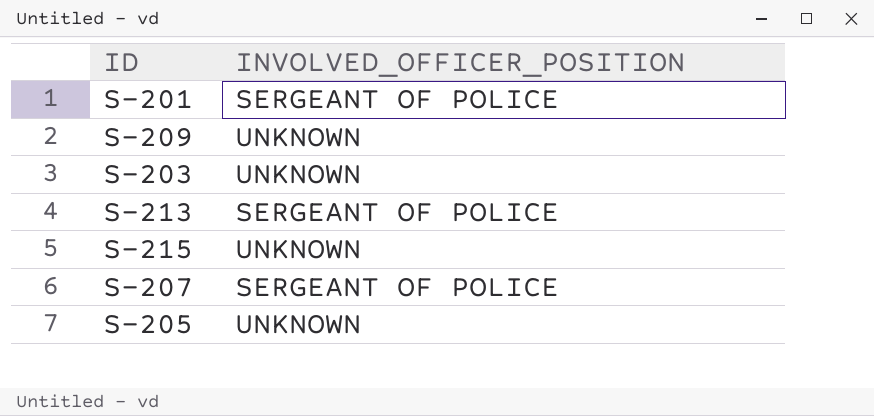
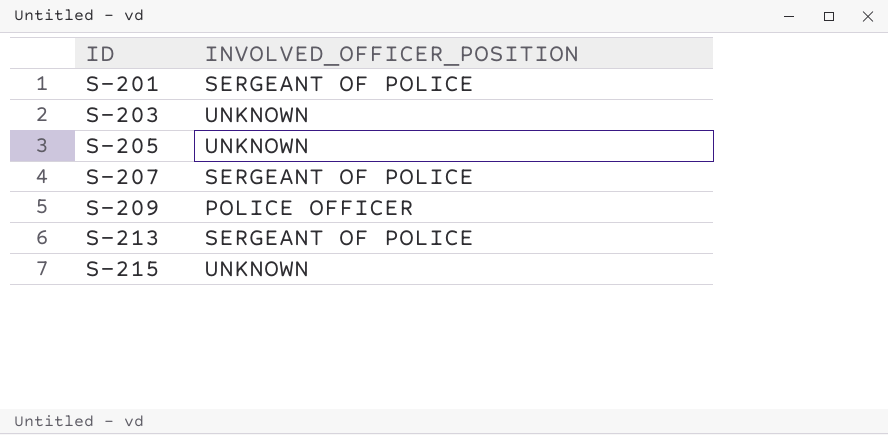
row order: none -> ID ascending
S-209 | INVOLVED_OFFICER_POSITION: UNKNOWN -> POLICE OFFICER

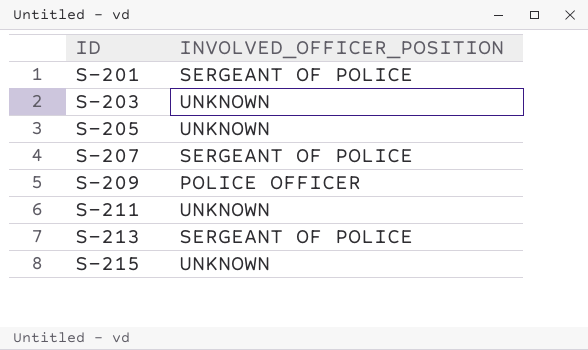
row S-211: none -> UNKNOWN

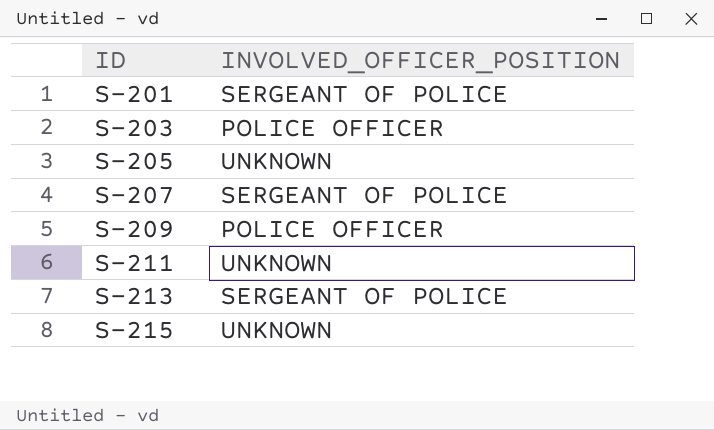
S-203 | INVOLVED_OFFICER_POSITION: UNKNOWN -> POLICE OFFICER

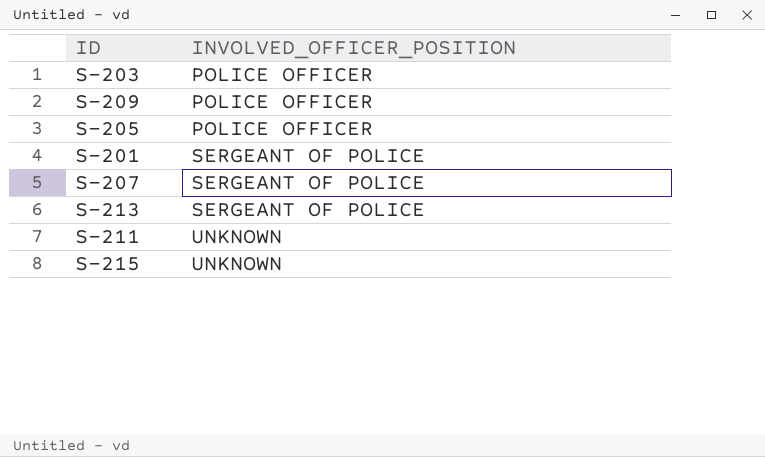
row order: ID ascending -> INVOLVED_OFFICER_POSITION ascending
S-205 | INVOLVED_OFFICER_POSITION: UNKNOWN -> POLICE OFFICER

